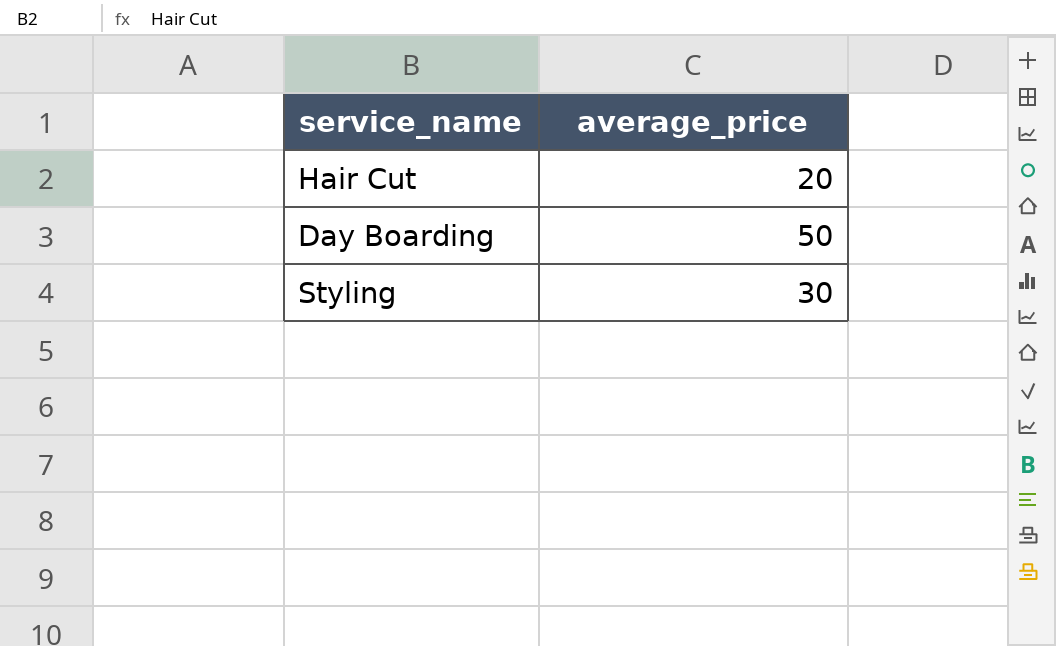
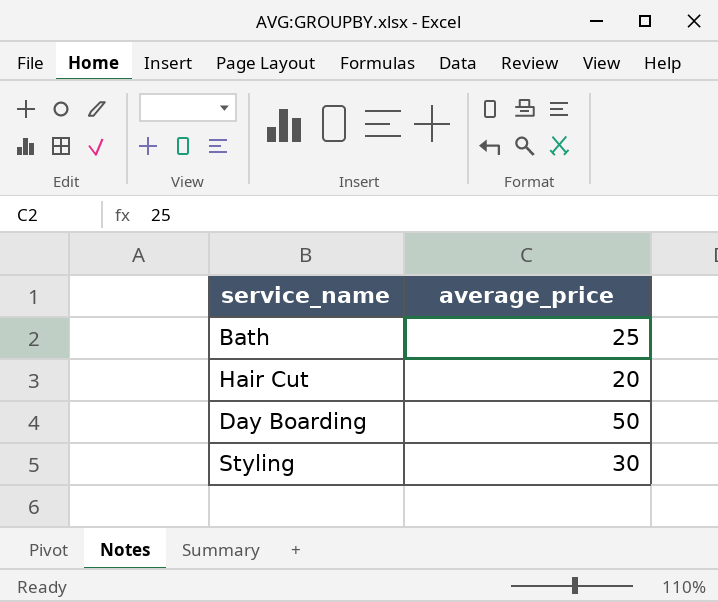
row Bath: none -> 25

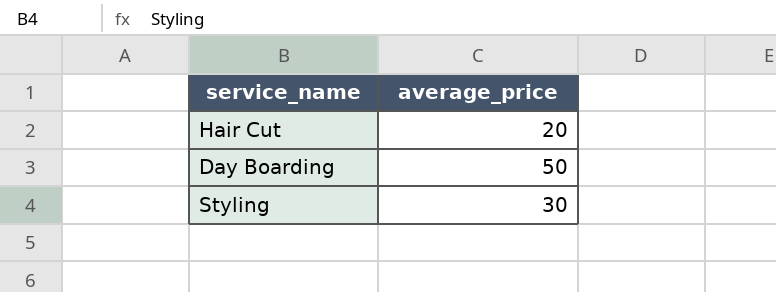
row Bath: 25 -> none

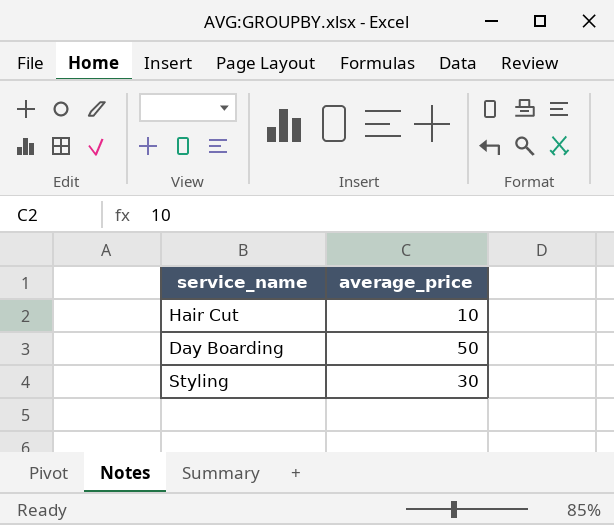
Hair Cut | average_price: 20 -> 10

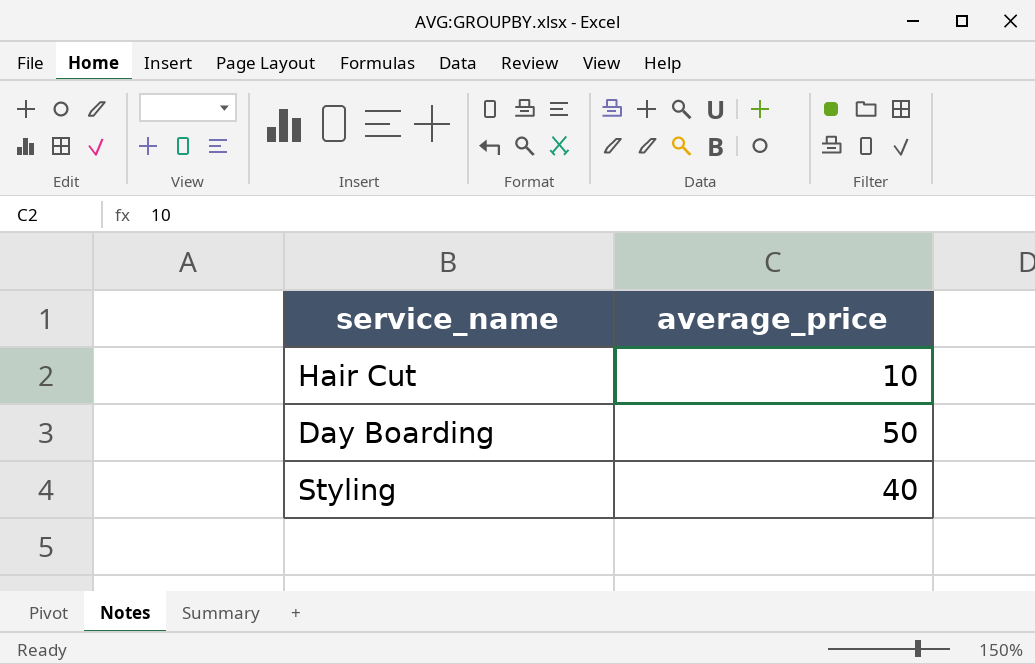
Styling | average_price: 30 -> 40

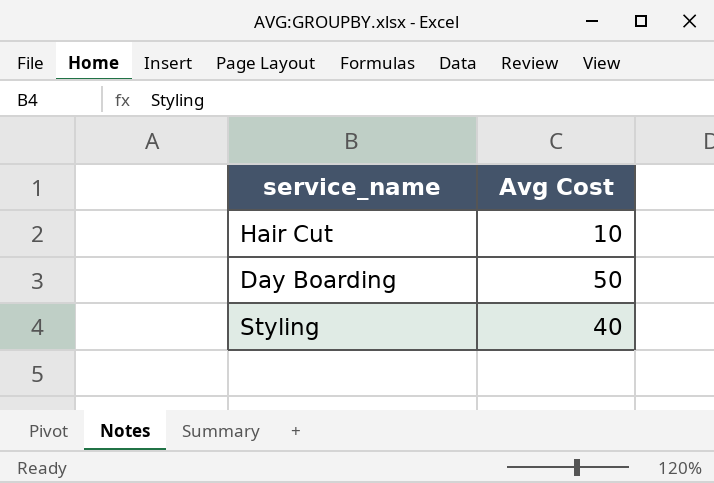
column name: average_price -> Avg Cost

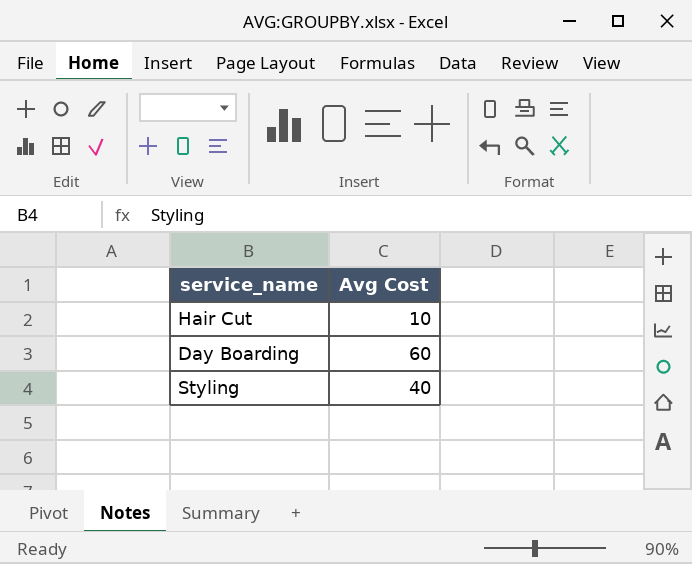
Day Boarding | Avg Cost: 50 -> 60

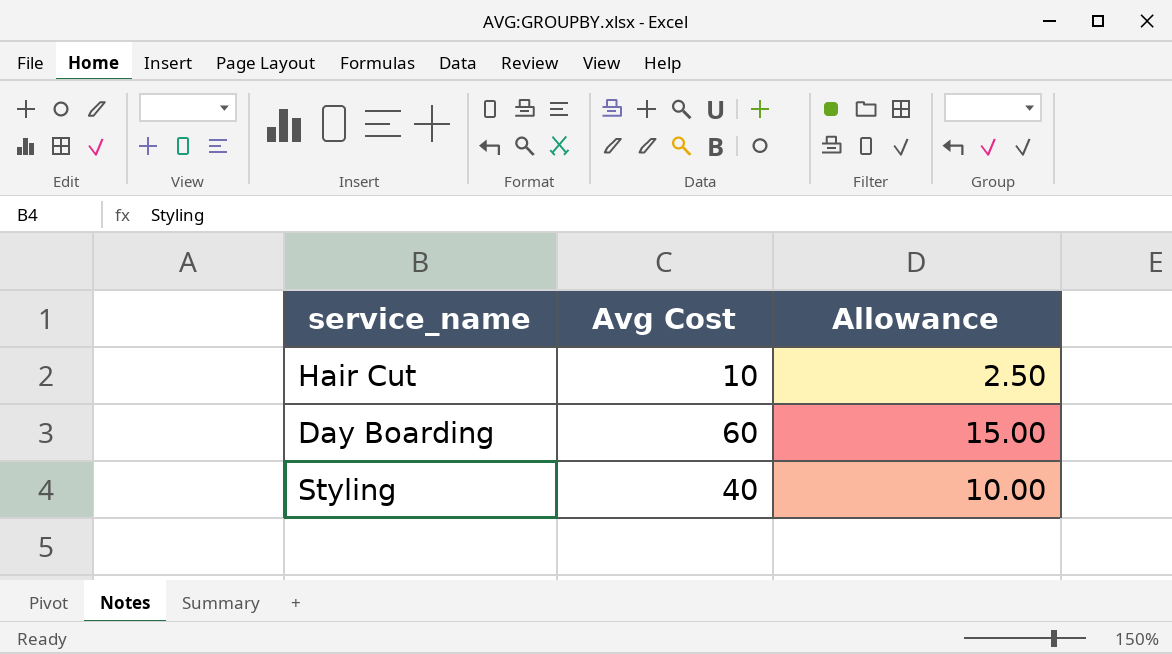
column Allowance | formula: none -> [Avg Cost] * 0.25

